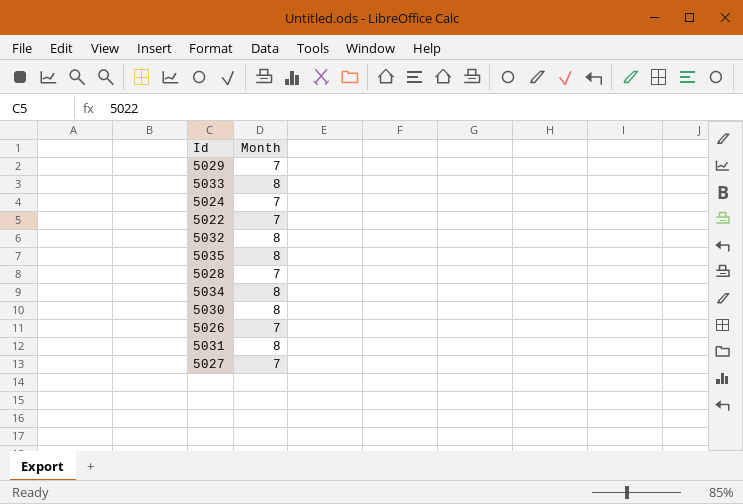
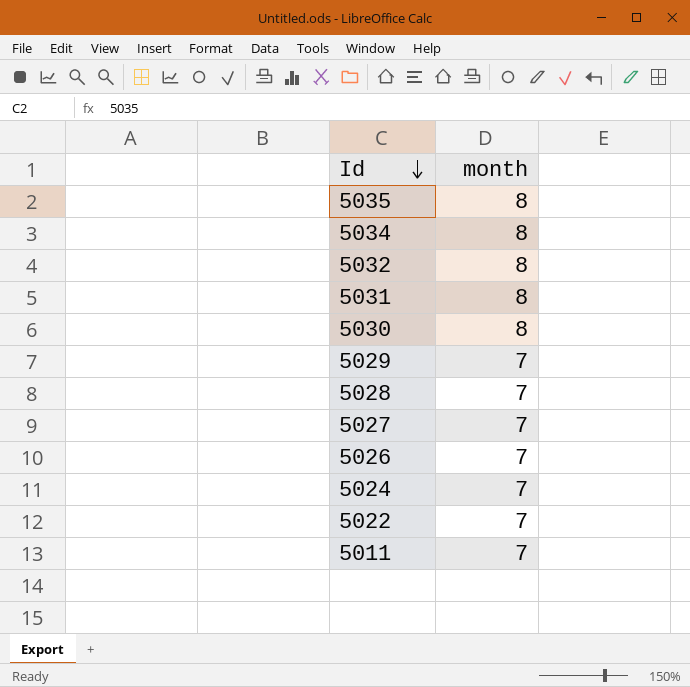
row order: none -> Id descending
column name: Month -> month
row 5033: 8 -> none
row 5011: none -> 7

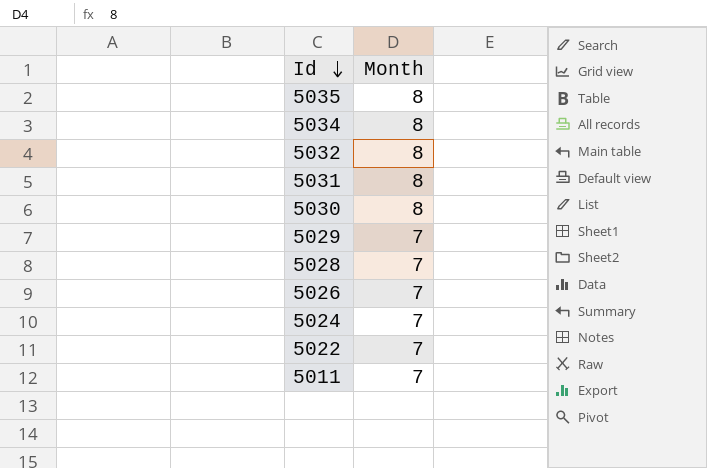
column name: month -> Month
row 5027: 7 -> none

